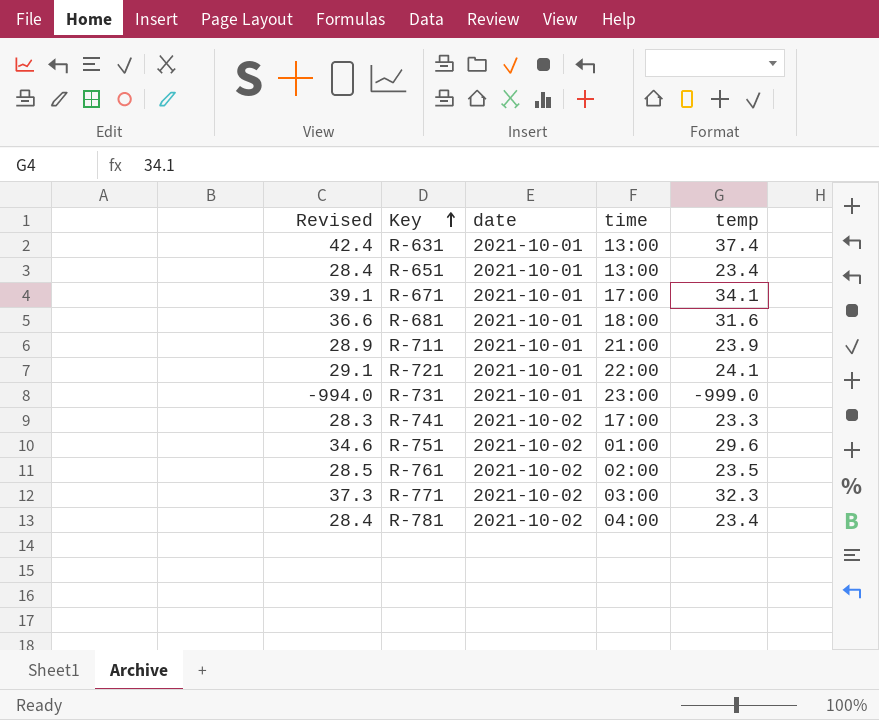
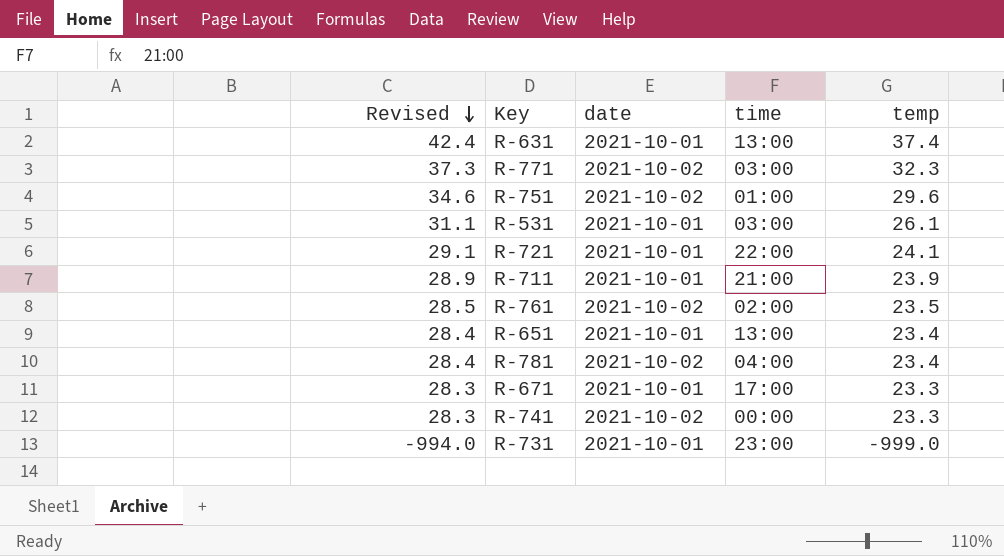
row order: Key ascending -> Revised descending
row R-681: 36.6 | 2021-10-01 | 18:00 | 31.6 -> none
row R-531: none -> 31.1 | 2021-10-01 | 03:00 | 26.1
R-671 | Revised: 39.1 -> 28.3
R-671 | temp: 34.1 -> 23.3
R-741 | time: 17:00 -> 00:00

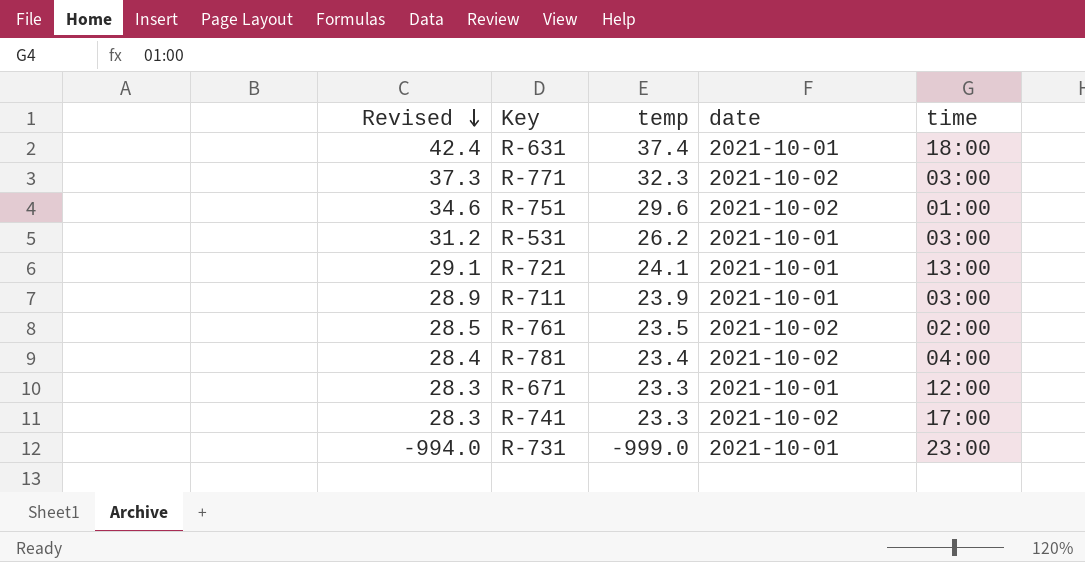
column temp | position: 5 -> 3
row R-651: 28.4 | 2021-10-01 | 13:00 | 23.4 -> none
R-631 | time: 13:00 -> 18:00
R-531 | Revised: 31.1 -> 31.2
R-531 | temp: 26.1 -> 26.2
R-721 | time: 22:00 -> 13:00
R-711 | time: 21:00 -> 03:00
R-671 | time: 17:00 -> 12:00
R-741 | time: 00:00 -> 17:00

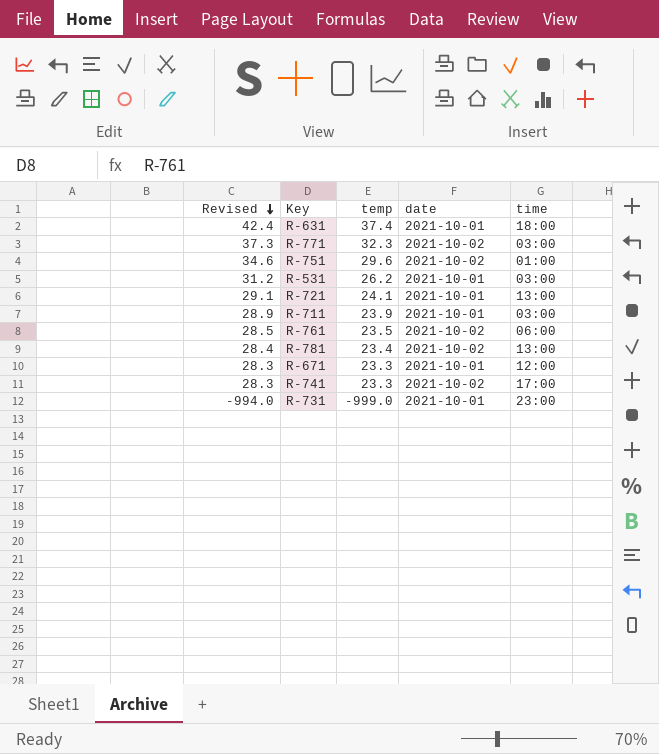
R-761 | time: 02:00 -> 06:00
R-781 | time: 04:00 -> 13:00

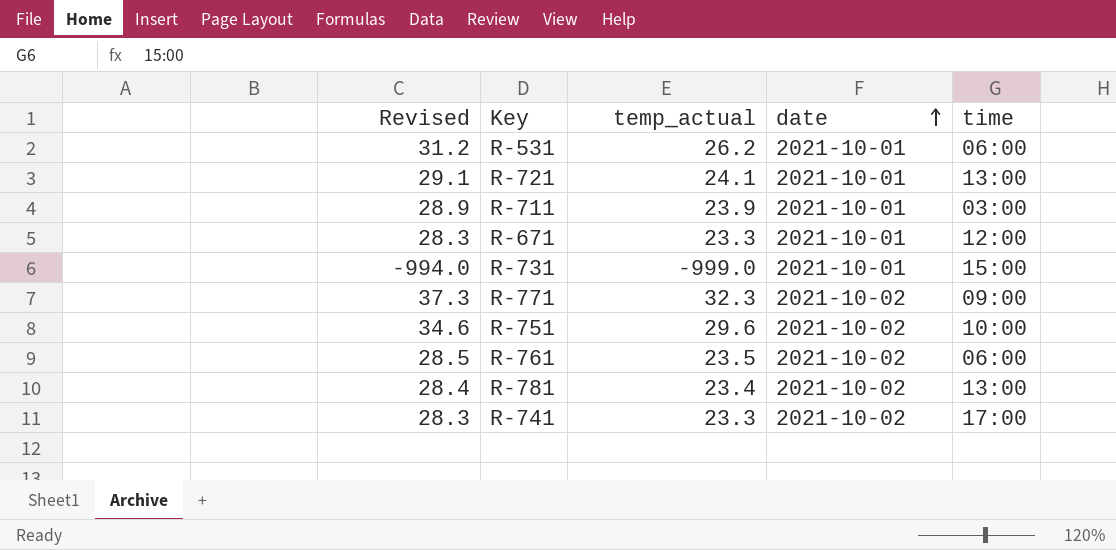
row order: Revised descending -> date ascending
column name: temp -> temp_actual
row R-631: 42.4 | 37.4 | 2021-10-01 | 18:00 -> none
R-531 | time: 03:00 -> 06:00
R-731 | time: 23:00 -> 15:00
R-771 | time: 03:00 -> 09:00
R-751 | time: 01:00 -> 10:00

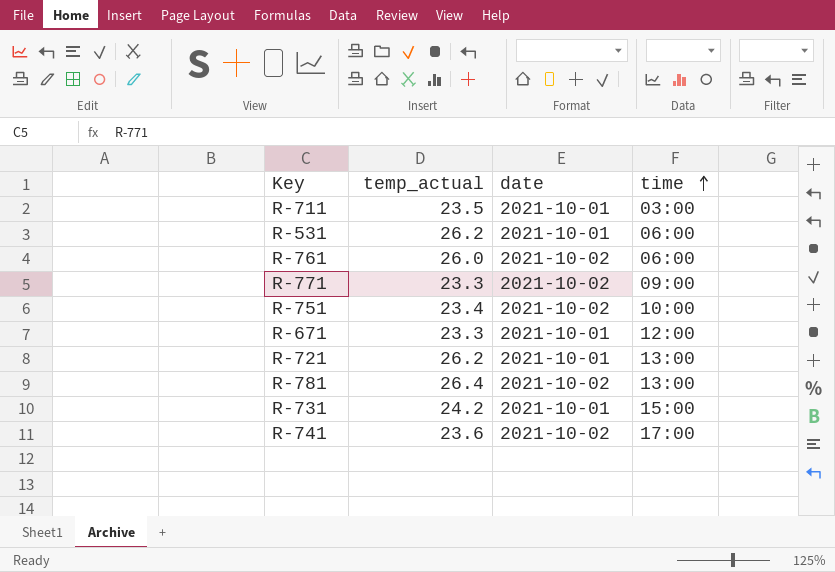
row order: date ascending -> time ascending
column Revised | formula: [temp_actual] + 5 -> none
R-711 | temp_actual: 23.9 -> 23.5
R-761 | temp_actual: 23.5 -> 26.0
R-771 | temp_actual: 32.3 -> 23.3
R-751 | temp_actual: 29.6 -> 23.4
R-721 | temp_actual: 24.1 -> 26.2
R-781 | temp_actual: 23.4 -> 26.4
R-731 | temp_actual: -999.0 -> 24.2
R-741 | temp_actual: 23.3 -> 23.6

